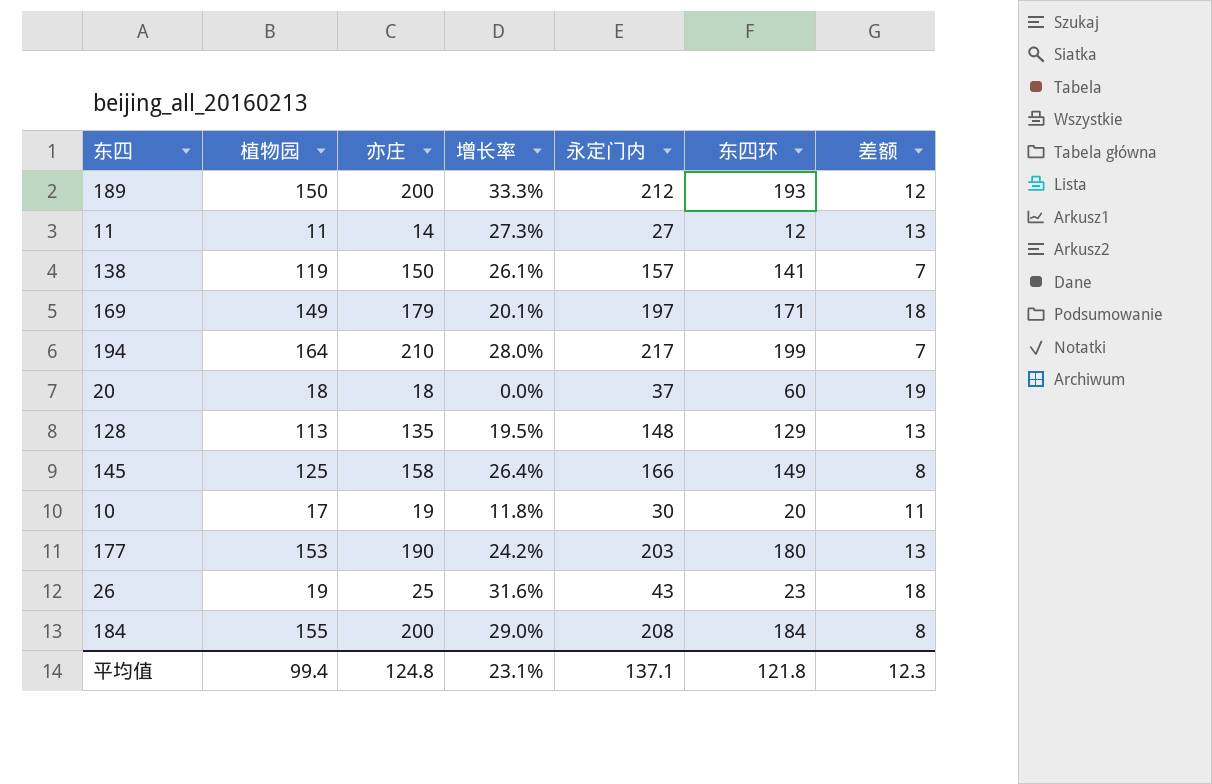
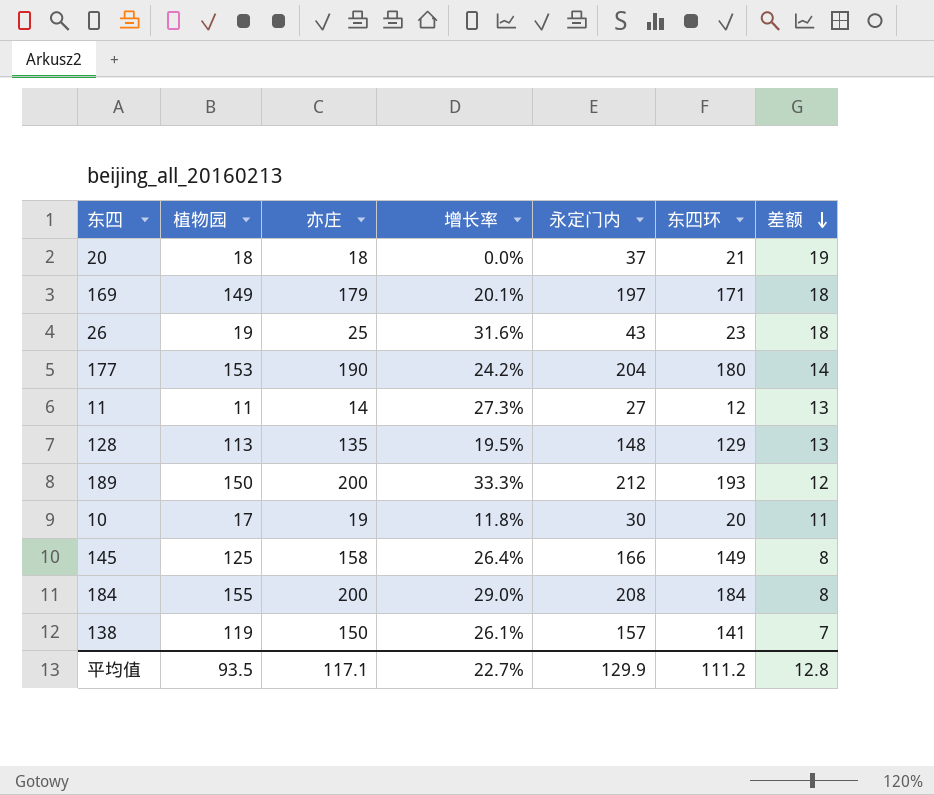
row order: none -> 差额 descending
row 194: 164 | 210 | 28.0% | 217 | 199 | 7 -> none
20 | 东四环: 60 -> 21
177 | 永定门内: 203 -> 204
177 | 差额: 13 -> 14
平均值 | 植物园: 99.4 -> 93.5
平均值 | 亦庄: 124.8 -> 117.1
平均值 | 增长率: 23.1% -> 22.7%
平均值 | 永定门内: 137.1 -> 129.9
平均值 | 东四环: 121.8 -> 111.2
平均值 | 差额: 12.3 -> 12.8

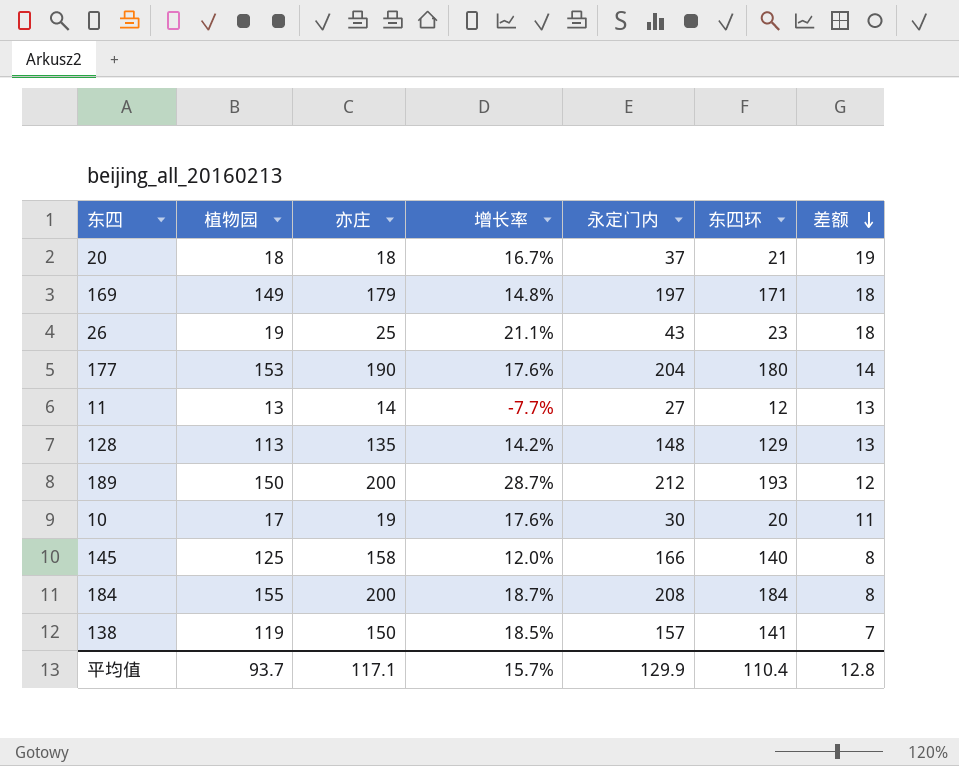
column 增长率 | formula: ([亦庄] - [植物园]) / [植物园] -> ([东四环] - [植物园]) / [植物园]
11 | 植物园: 11 -> 13
145 | 东四环: 149 -> 140
平均值 | 植物园: 93.5 -> 93.7
平均值 | 增长率: 22.7% -> 15.7%
平均值 | 东四环: 111.2 -> 110.4

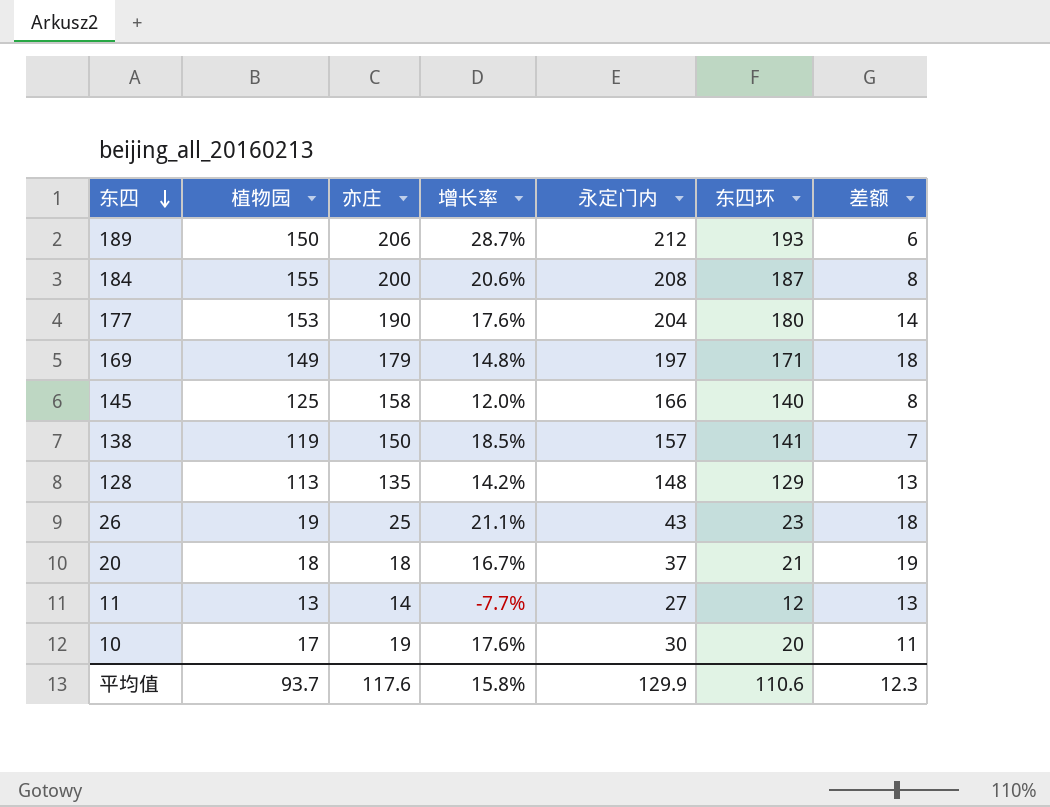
row order: 差额 descending -> 东四 descending
189 | 亦庄: 200 -> 206
189 | 差额: 12 -> 6
184 | 增长率: 18.7% -> 20.6%
184 | 东四环: 184 -> 187
平均值 | 亦庄: 117.1 -> 117.6
平均值 | 增长率: 15.7% -> 15.8%
平均值 | 东四环: 110.4 -> 110.6
平均值 | 差额: 12.8 -> 12.3

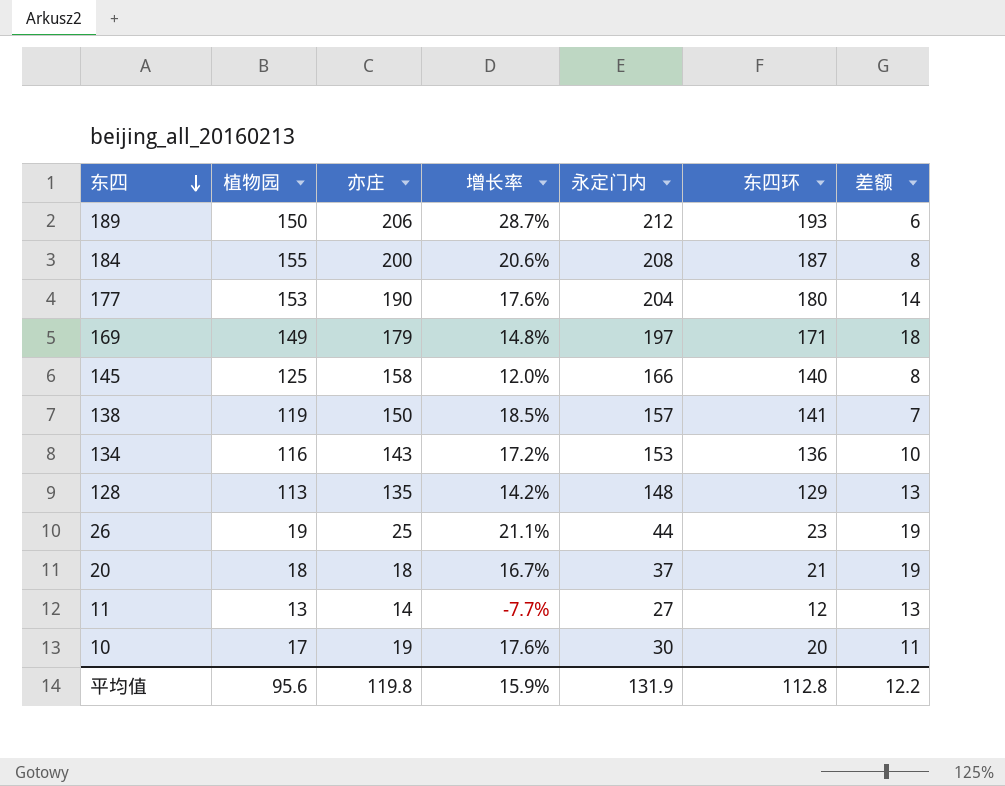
row 134: none -> 116 | 143 | 17.2% | 153 | 136 | 10
26 | 永定门内: 43 -> 44
26 | 差额: 18 -> 19
平均值 | 植物园: 93.7 -> 95.6
平均值 | 亦庄: 117.6 -> 119.8
平均值 | 增长率: 15.8% -> 15.9%
平均值 | 永定门内: 129.9 -> 131.9
平均值 | 东四环: 110.6 -> 112.8
平均值 | 差额: 12.3 -> 12.2

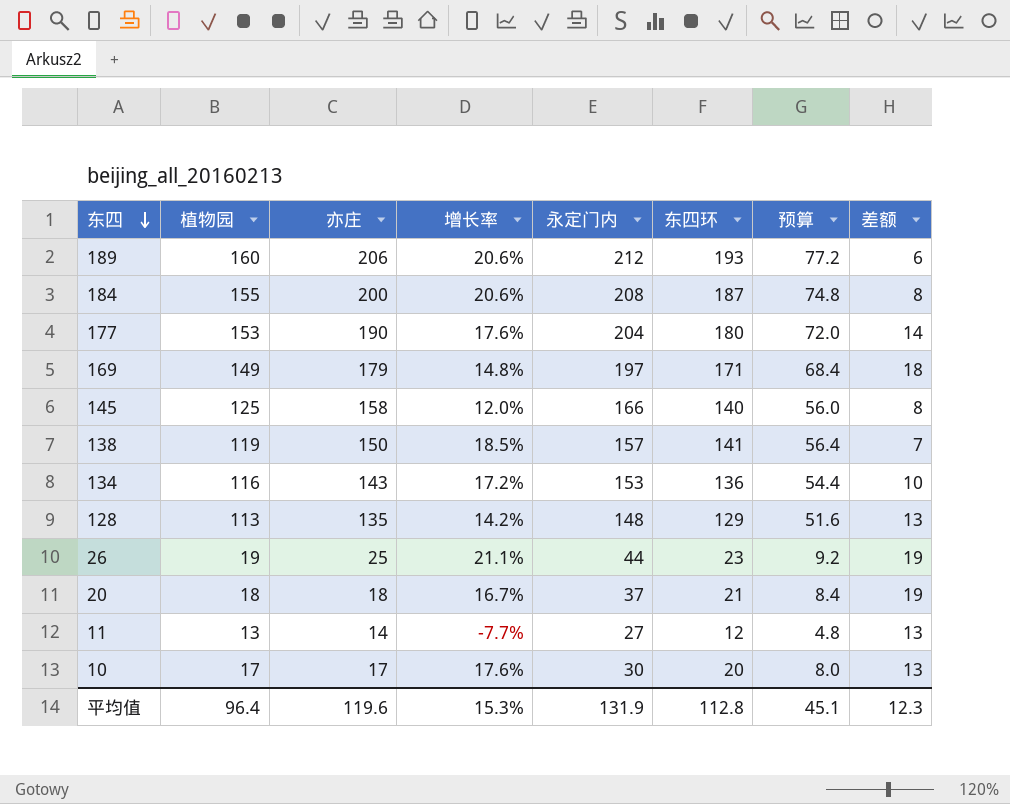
column 预算 | formula: none -> [东四环] * 0.4
189 | 植物园: 150 -> 160
189 | 增长率: 28.7% -> 20.6%
10 | 亦庄: 19 -> 17
10 | 差额: 11 -> 13
平均值 | 植物园: 95.6 -> 96.4
平均值 | 亦庄: 119.8 -> 119.6
平均值 | 增长率: 15.9% -> 15.3%
平均值 | 差额: 12.2 -> 12.3

